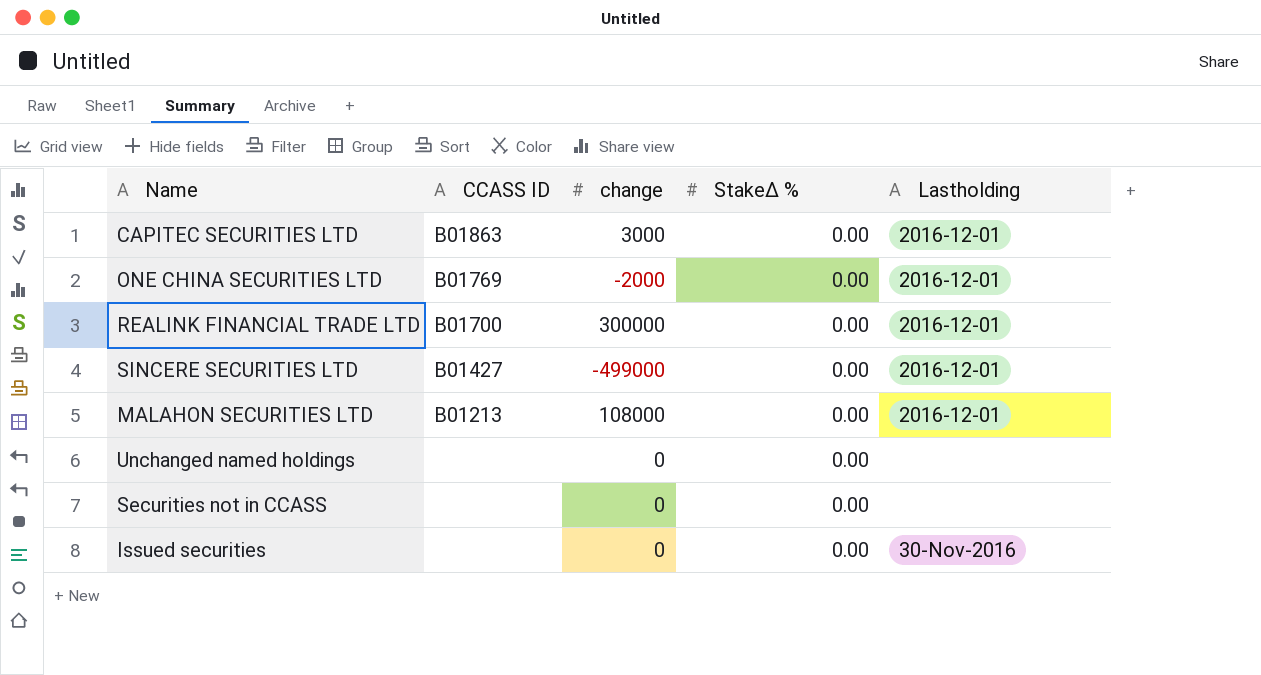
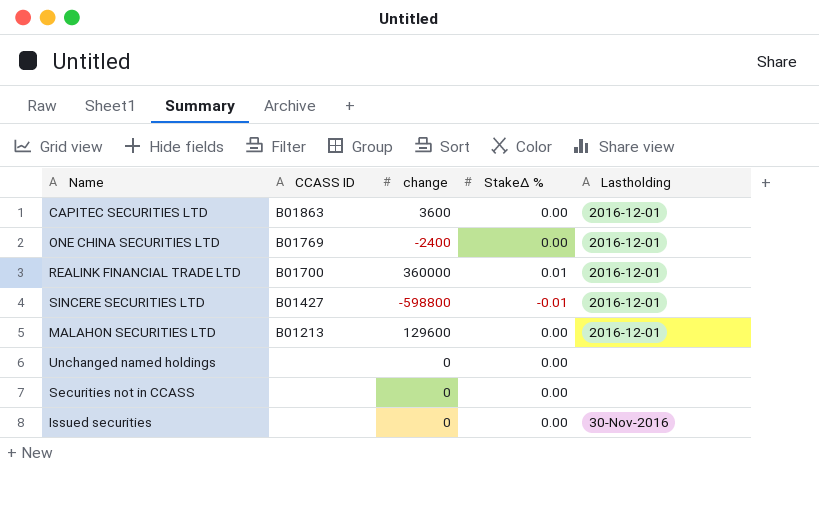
CAPITEC SECURITIES LTD | change: 3000 -> 3600
ONE CHINA SECURITIES LTD | change: -2000 -> -2400
REALINK FINANCIAL TRADE LTD | change: 300000 -> 360000
REALINK FINANCIAL TRADE LTD | StakeΔ %: 0.00 -> 0.01
SINCERE SECURITIES LTD | change: -499000 -> -598800
SINCERE SECURITIES LTD | StakeΔ %: 0.00 -> -0.01
MALAHON SECURITIES LTD | change: 108000 -> 129600

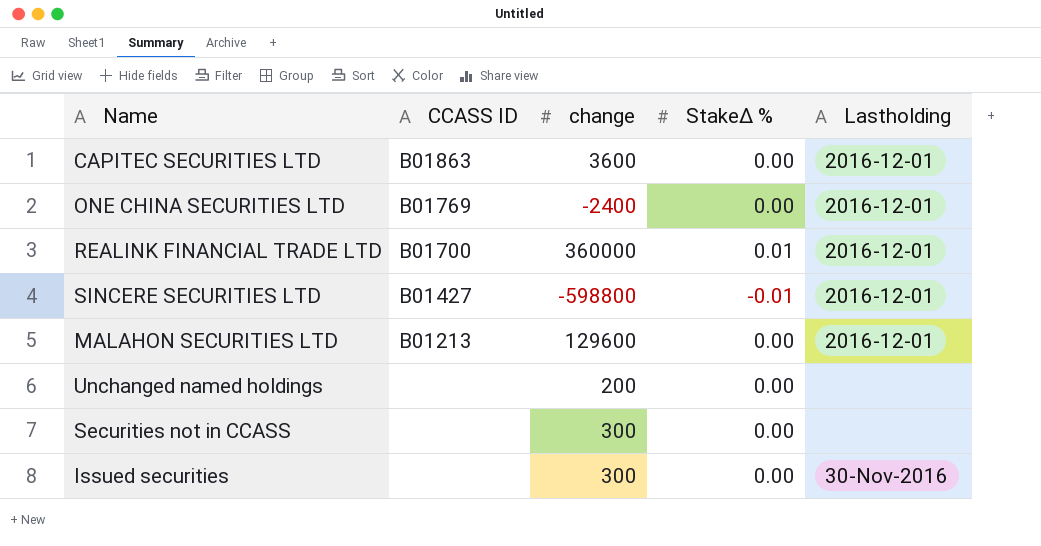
Unchanged named holdings | change: 0 -> 200
Securities not in CCASS | change: 0 -> 300
Issued securities | change: 0 -> 300

